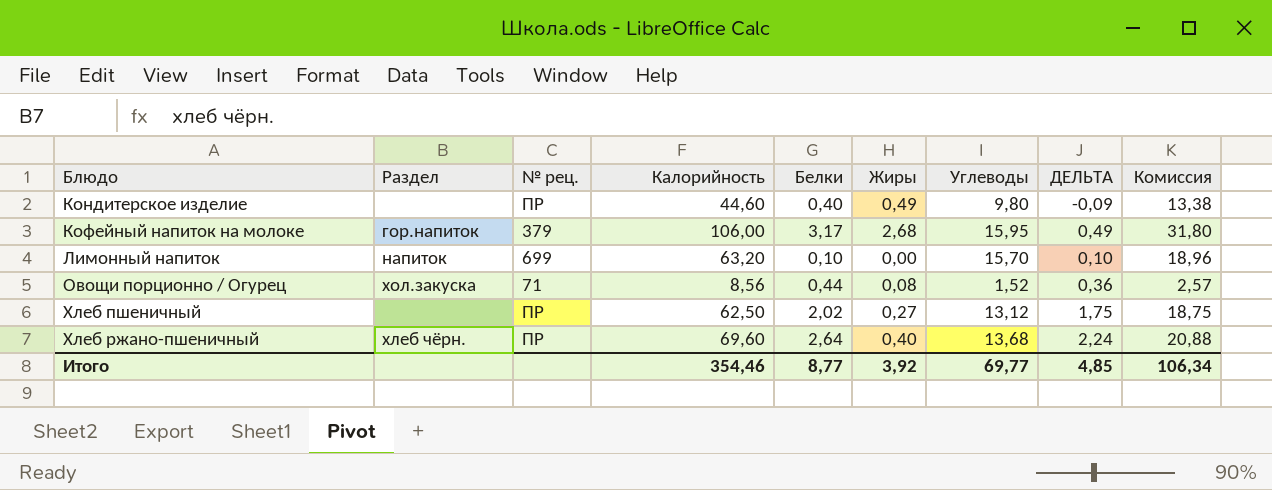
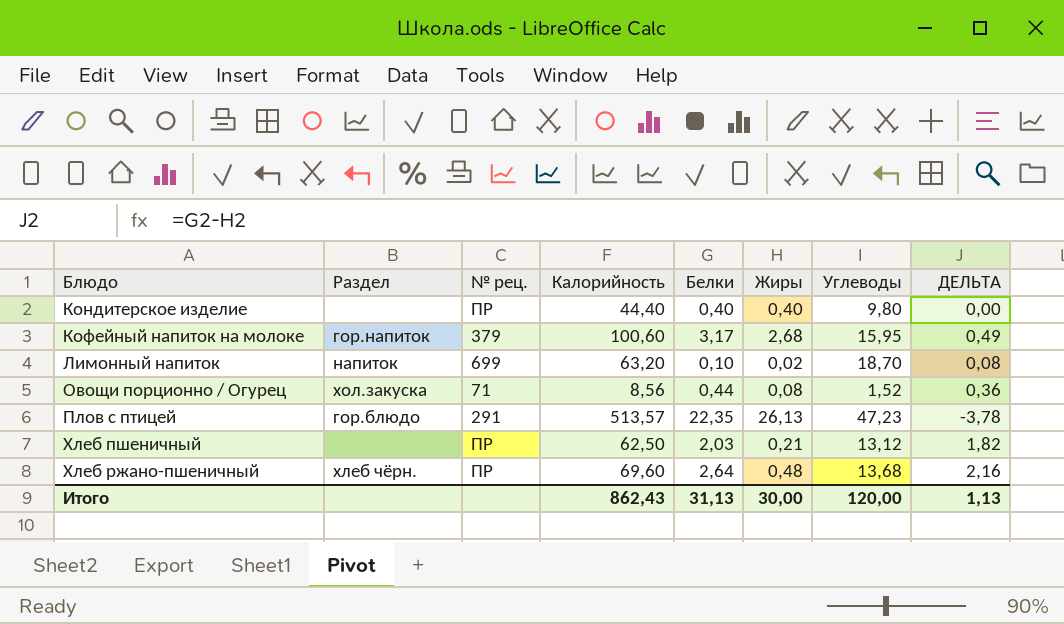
column Комиссия | formula: [Калорийность] * 0,3 -> none
Кондитерское изделие | Калорийность: 44,60 -> 44,40
Кондитерское изделие | Жиры: 0,49 -> 0,40
Кондитерское изделие | ДЕЛЬТА: -0,09 -> 0,00
Кофейный напиток на молоке | Калорийность: 106,00 -> 100,60
Лимонный напиток | Жиры: 0,00 -> 0,02
Лимонный напиток | Углеводы: 15,70 -> 18,70
Лимонный напиток | ДЕЛЬТА: 0,10 -> 0,08
row Плов с птицей: none -> гор.блюдо | 291 | 513,57 | 22,35 | 26,13 | 47,23 | -3,78
Хлеб пшеничный | Белки: 2,02 -> 2,03
Хлеб пшеничный | Жиры: 0,27 -> 0,21
Хлеб пшеничный | ДЕЛЬТА: 1,75 -> 1,82
Хлеб ржано-пшеничный | Жиры: 0,40 -> 0,48
Хлеб ржано-пшеничный | ДЕЛЬТА: 2,24 -> 2,16
Итого | Калорийность: 354,46 -> 862,43
Итого | Белки: 8,77 -> 31,13
Итого | Жиры: 3,92 -> 30,00
Итого | Углеводы: 69,77 -> 120,00
Итого | ДЕЛЬТА: 4,85 -> 1,13

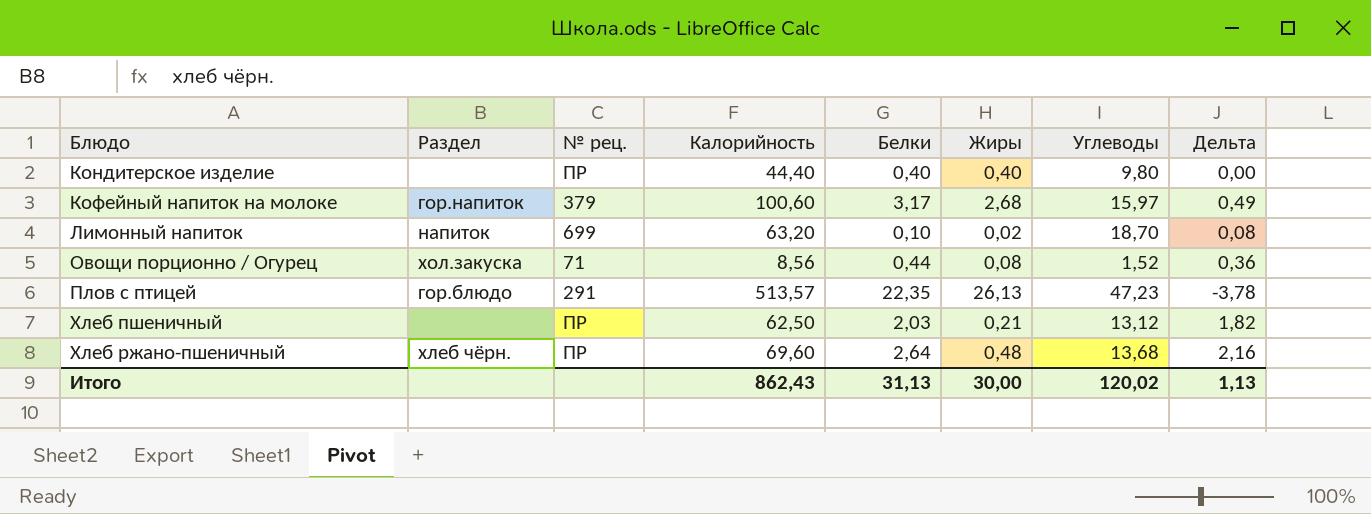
column name: ДЕЛЬТА -> Дельта
Кофейный напиток на молоке | Углеводы: 15,95 -> 15,97
Итого | Углеводы: 120,00 -> 120,02

